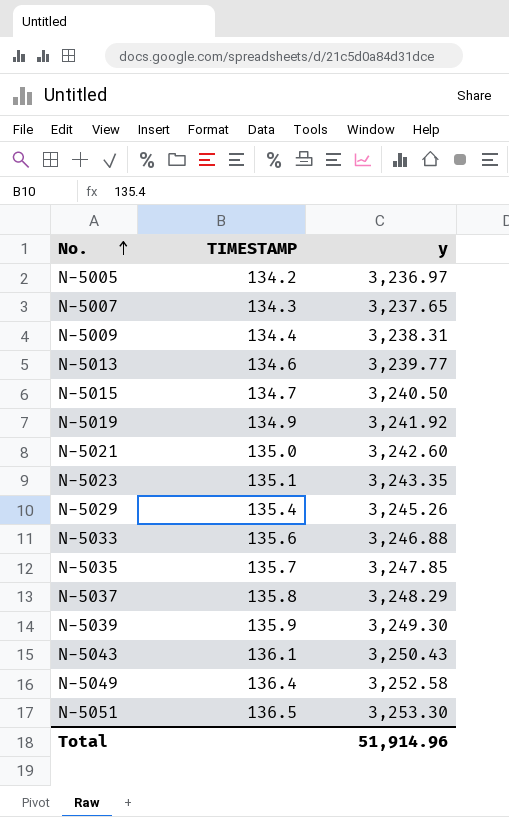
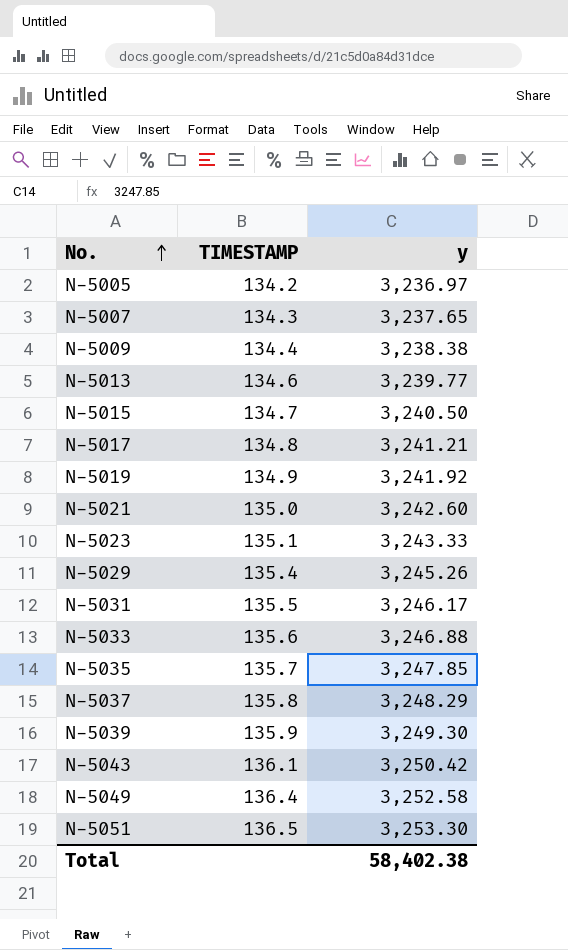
N-5009 | y: 3,238.31 -> 3,238.38
row N-5017: none -> 134.8 | 3,241.21
N-5023 | y: 3,243.35 -> 3,243.33
row N-5031: none -> 135.5 | 3,246.17
N-5043 | y: 3,250.43 -> 3,250.42
Total | y: 51,914.96 -> 58,402.38

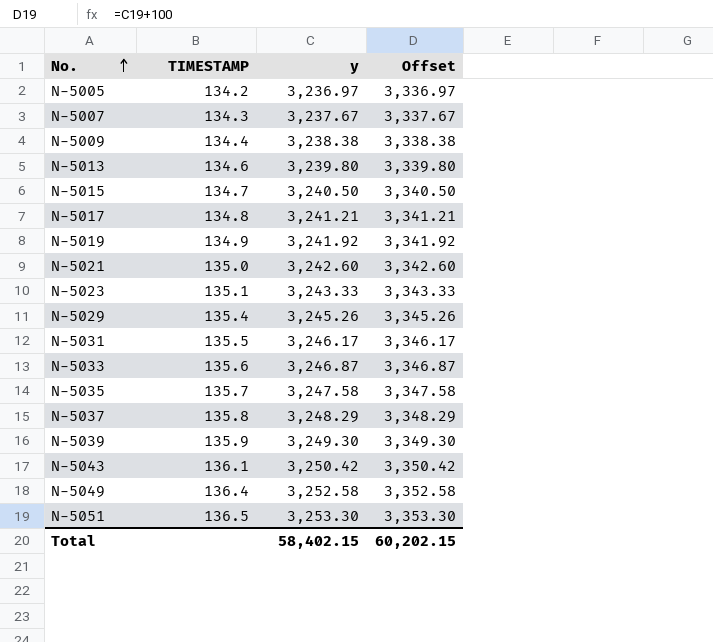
column Offset | formula: none -> [y] + 100
N-5007 | y: 3,237.65 -> 3,237.67
N-5013 | y: 3,239.77 -> 3,239.80
N-5033 | y: 3,246.88 -> 3,246.87
N-5035 | y: 3,247.85 -> 3,247.58
Total | y: 58,402.38 -> 58,402.15

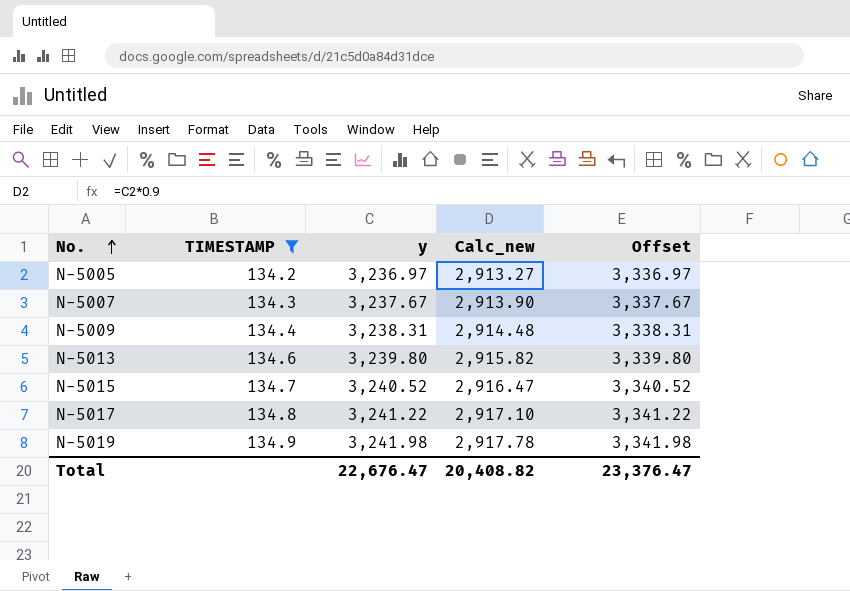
filter: none -> TIMESTAMP <= 134.9
column Calc_new | formula: none -> [y] * 0.9
N-5009 | y: 3,238.38 -> 3,238.31
N-5009 | Offset: 3,338.38 -> 3,338.31
N-5015 | y: 3,240.50 -> 3,240.52
N-5015 | Offset: 3,340.50 -> 3,340.52
N-5017 | y: 3,241.21 -> 3,241.22
N-5017 | Offset: 3,341.21 -> 3,341.22
N-5019 | y: 3,241.92 -> 3,241.98
N-5019 | Offset: 3,341.92 -> 3,341.98
Total | y: 58,402.15 -> 22,676.47
Total | Offset: 60,202.15 -> 23,376.47

